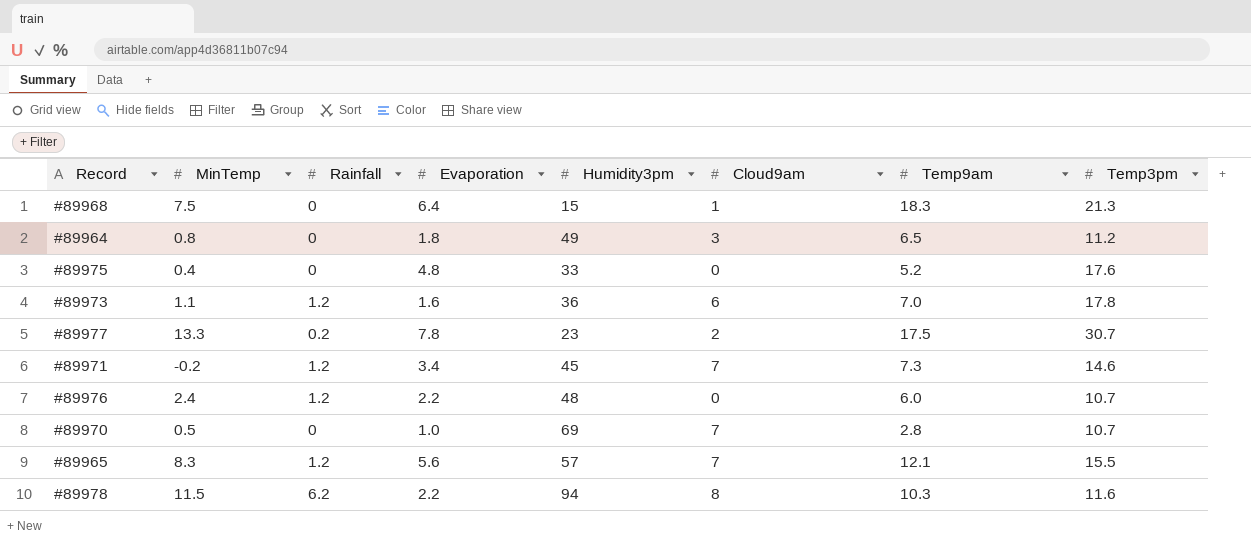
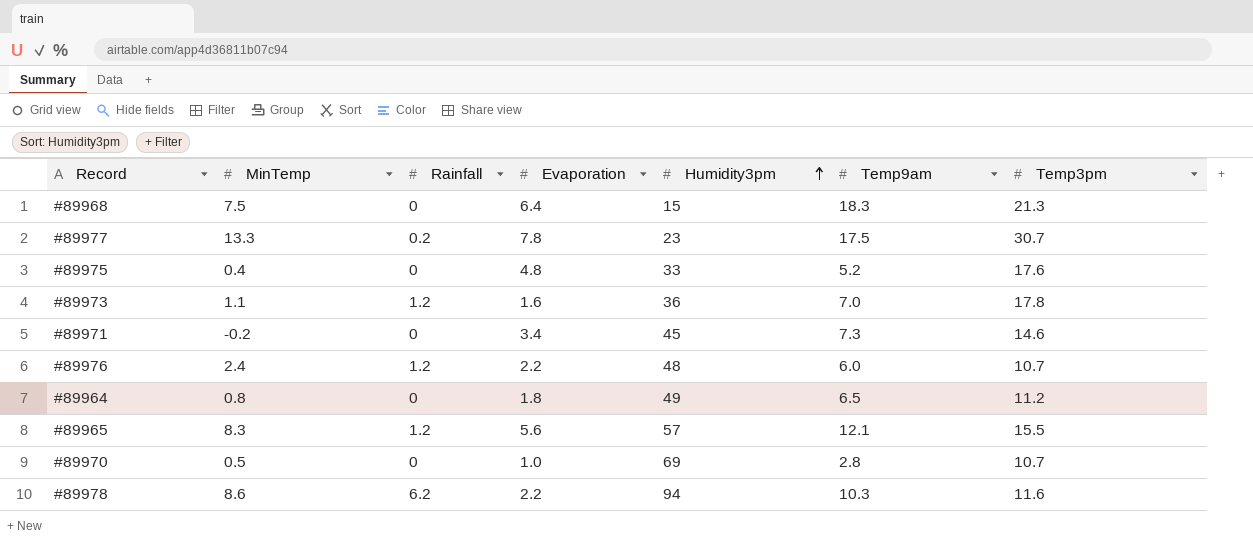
row order: none -> Humidity3pm ascending
column Cloud9am | position: 6 -> none
#89971 | Rainfall: 1.2 -> 0
#89978 | MinTemp: 11.5 -> 8.6

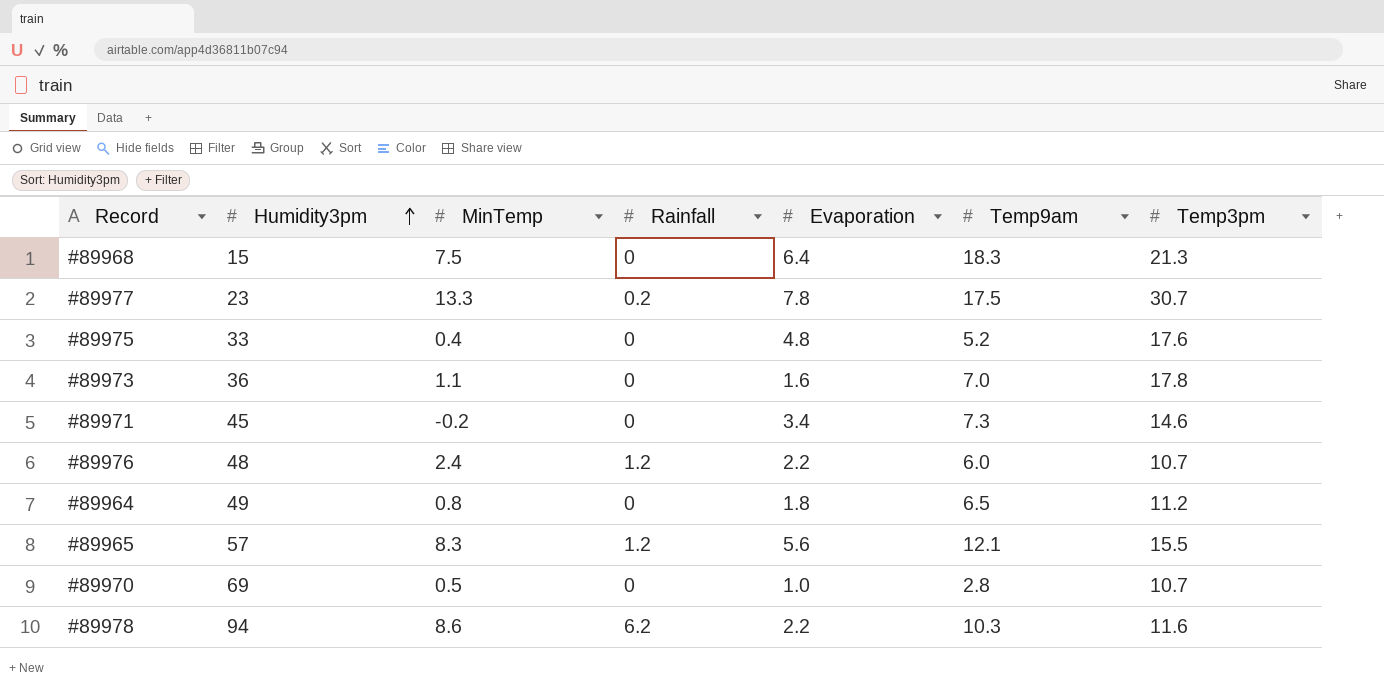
column Humidity3pm | position: 5 -> 2
#89973 | Rainfall: 1.2 -> 0

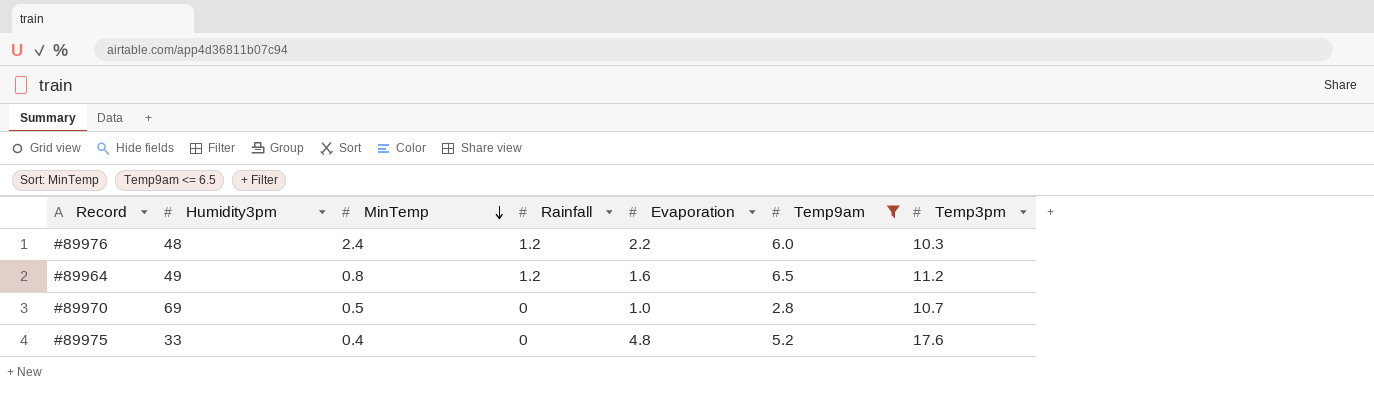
filter: none -> Temp9am <= 6.5
row order: Humidity3pm ascending -> MinTemp descending
#89976 | Temp3pm: 10.7 -> 10.3
#89964 | Rainfall: 0 -> 1.2
#89964 | Evaporation: 1.8 -> 1.6

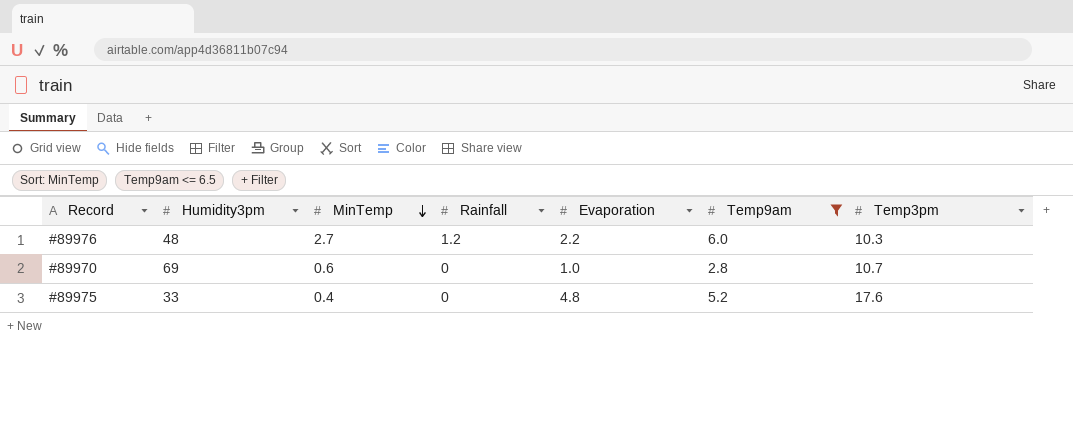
row #89964: 49 | 0.8 | 1.2 | 1.6 | 6.5 | 11.2 -> none
#89976 | MinTemp: 2.4 -> 2.7
#89970 | MinTemp: 0.5 -> 0.6

